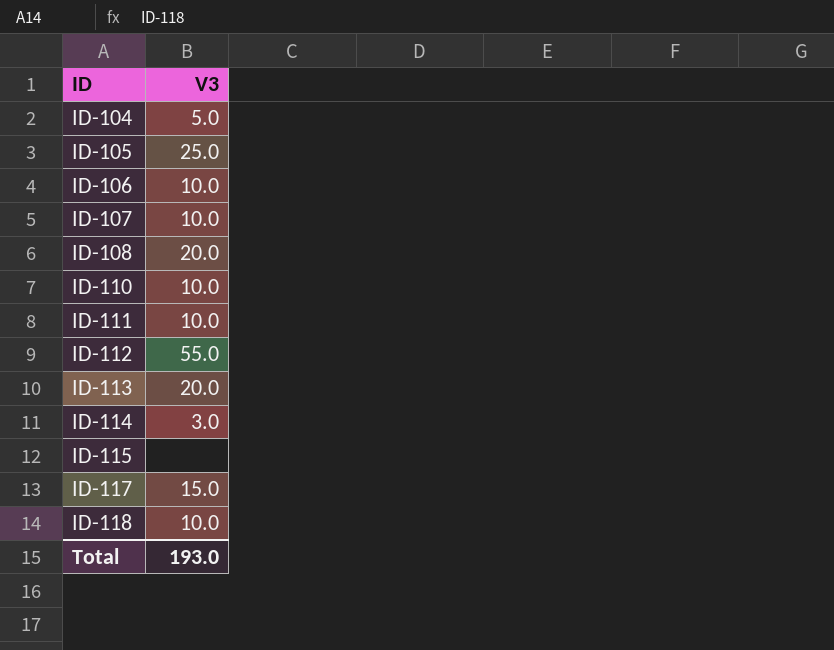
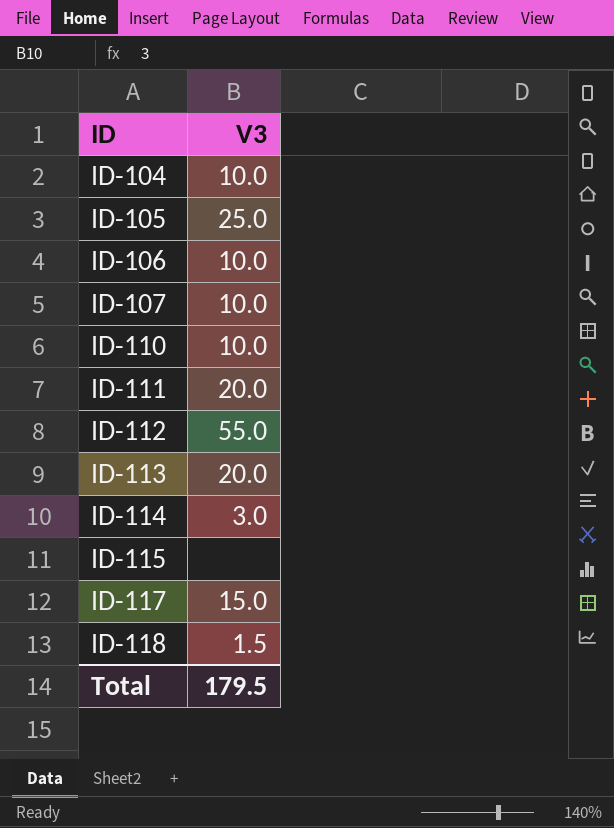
row ID-108: 20.0 -> none
ID-104 | V3: 5.0 -> 10.0
ID-111 | V3: 10.0 -> 20.0
ID-118 | V3: 10.0 -> 1.5
Total | V3: 193.0 -> 179.5

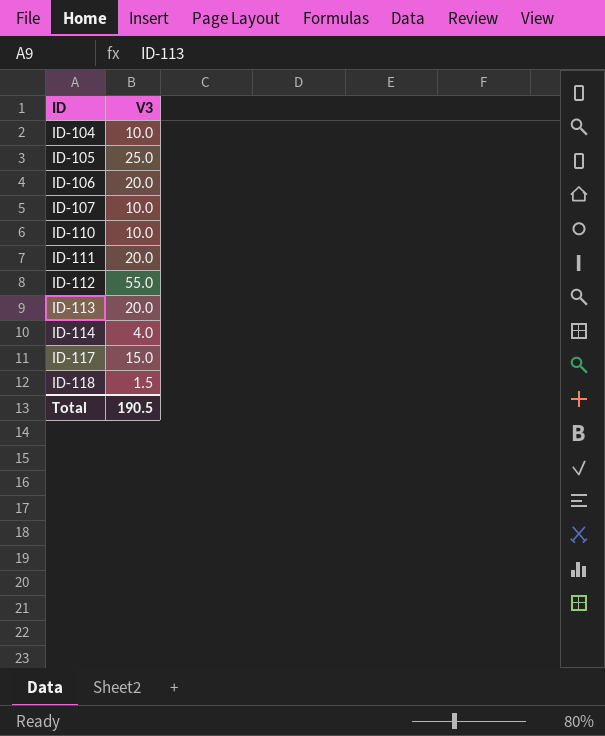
row ID-115: none -> none
ID-106 | V3: 10.0 -> 20.0
ID-114 | V3: 3.0 -> 4.0
Total | V3: 179.5 -> 190.5

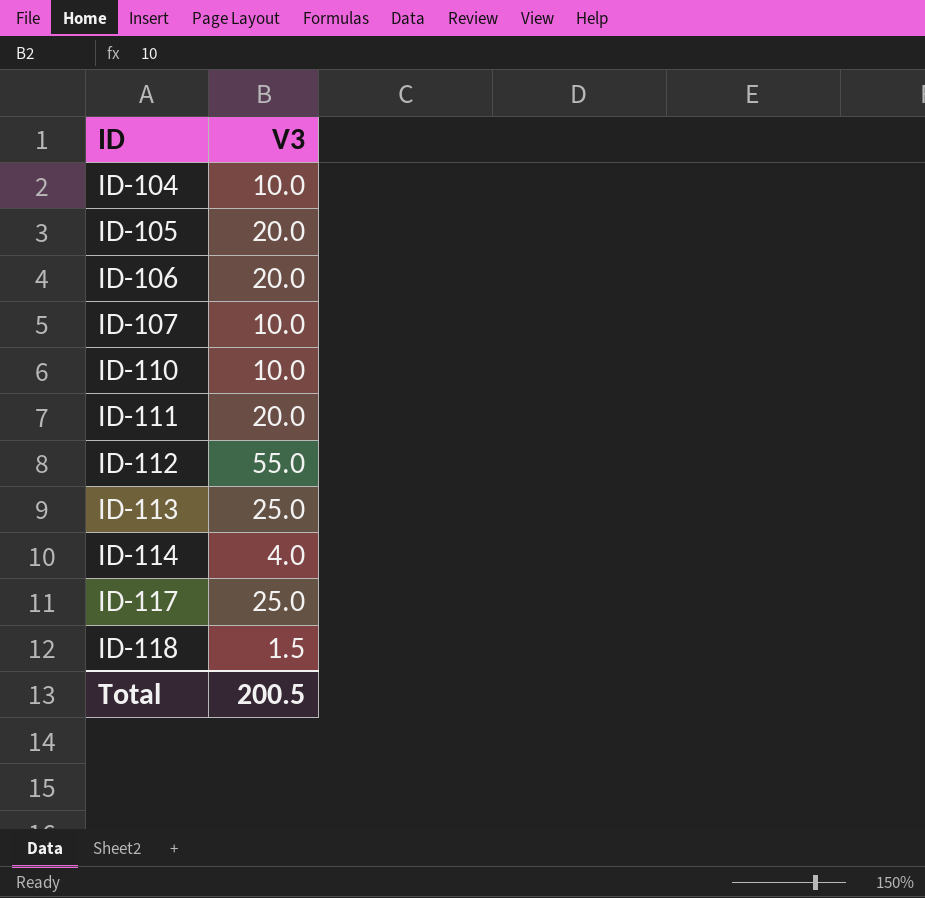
ID-105 | V3: 25.0 -> 20.0
ID-113 | V3: 20.0 -> 25.0
ID-117 | V3: 15.0 -> 25.0
Total | V3: 190.5 -> 200.5

